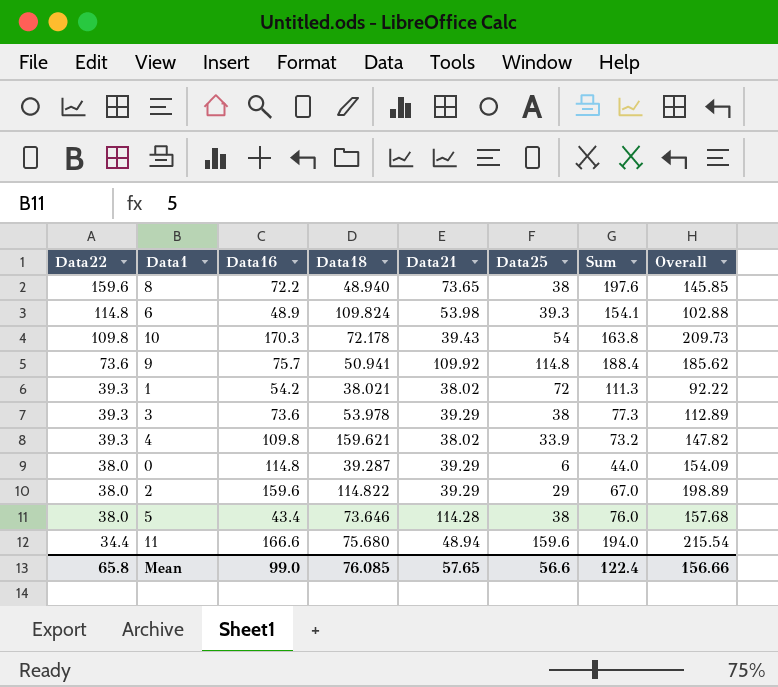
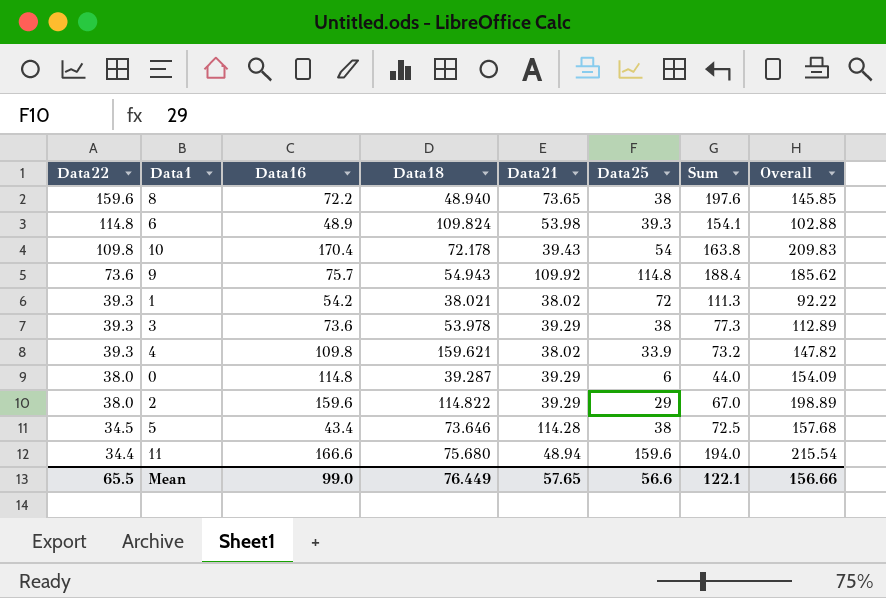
10 | Data16: 170.3 -> 170.4
10 | Overall: 209.73 -> 209.83
9 | Data18: 50.941 -> 54.943
5 | Data22: 38.0 -> 34.5
5 | Sum: 76.0 -> 72.5
Mean | Data22: 65.8 -> 65.5
Mean | Data18: 76.085 -> 76.449
Mean | Sum: 122.4 -> 122.1

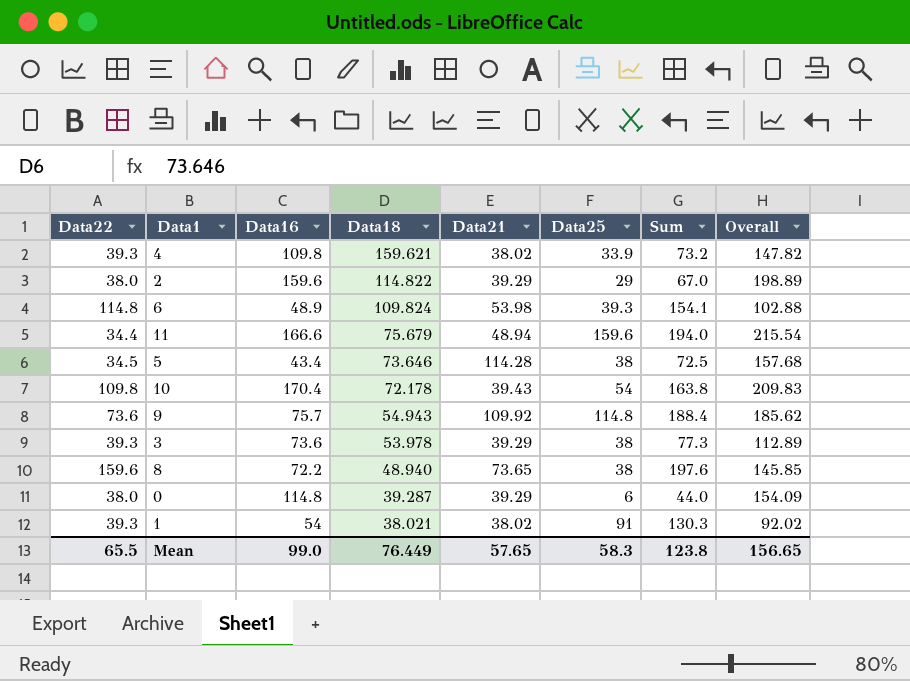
row order: Data22 descending -> Data18 descending
11 | Data18: 75.680 -> 75.679
1 | Data16: 54.2 -> 54
1 | Data25: 72 -> 91
1 | Sum: 111.3 -> 130.3
1 | Overall: 92.22 -> 92.02
Mean | Data25: 56.6 -> 58.3
Mean | Sum: 122.1 -> 123.8
Mean | Overall: 156.66 -> 156.65

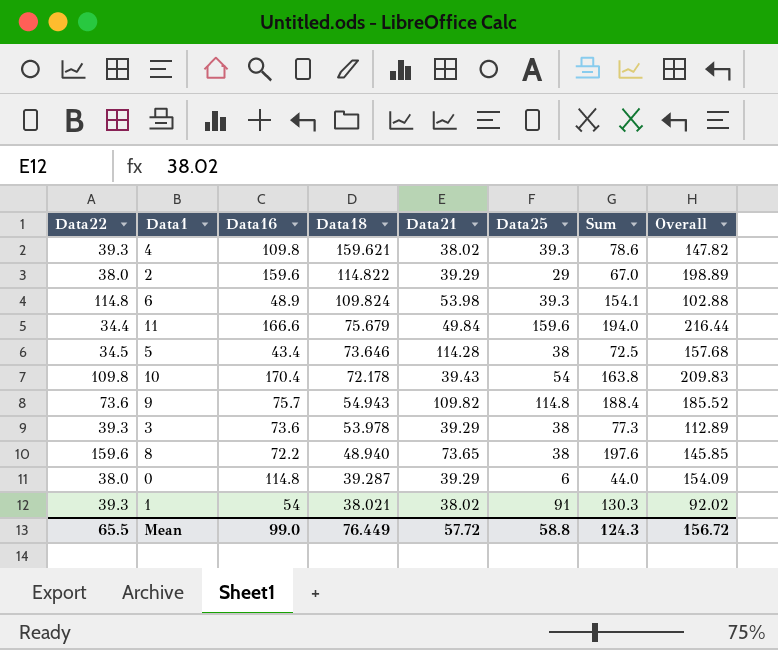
4 | Data25: 33.9 -> 39.3
4 | Sum: 73.2 -> 78.6
11 | Data21: 48.94 -> 49.84
11 | Overall: 215.54 -> 216.44
9 | Data21: 109.92 -> 109.82
9 | Overall: 185.62 -> 185.52
Mean | Data21: 57.65 -> 57.72
Mean | Data25: 58.3 -> 58.8
Mean | Sum: 123.8 -> 124.3
Mean | Overall: 156.65 -> 156.72

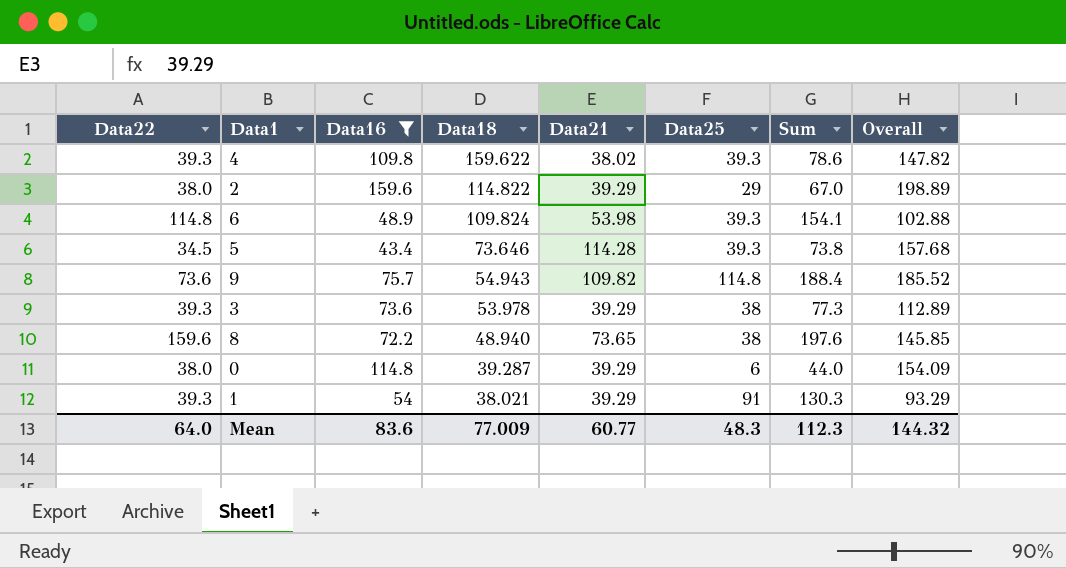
filter: none -> Data16 <= 159.6
4 | Data18: 159.621 -> 159.622
5 | Data25: 38 -> 39.3
5 | Sum: 72.5 -> 73.8
1 | Data21: 38.02 -> 39.29
1 | Overall: 92.02 -> 93.29
Mean | Data22: 65.5 -> 64.0
Mean | Data16: 99.0 -> 83.6
Mean | Data18: 76.449 -> 77.009
Mean | Data21: 57.72 -> 60.77
Mean | Data25: 58.8 -> 48.3
Mean | Sum: 124.3 -> 112.3
Mean | Overall: 156.72 -> 144.32

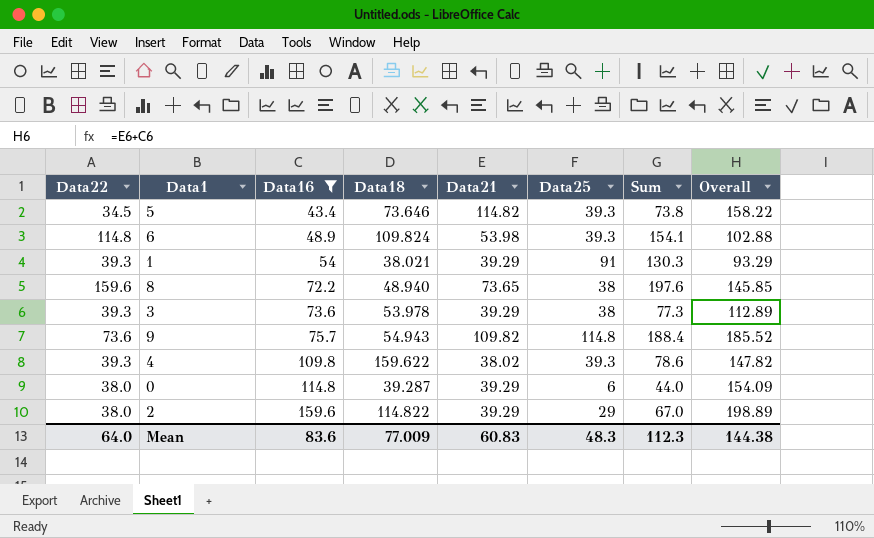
row order: Data18 descending -> Data16 ascending
5 | Data21: 114.28 -> 114.82
5 | Overall: 157.68 -> 158.22
Mean | Data21: 60.77 -> 60.83
Mean | Overall: 144.32 -> 144.38

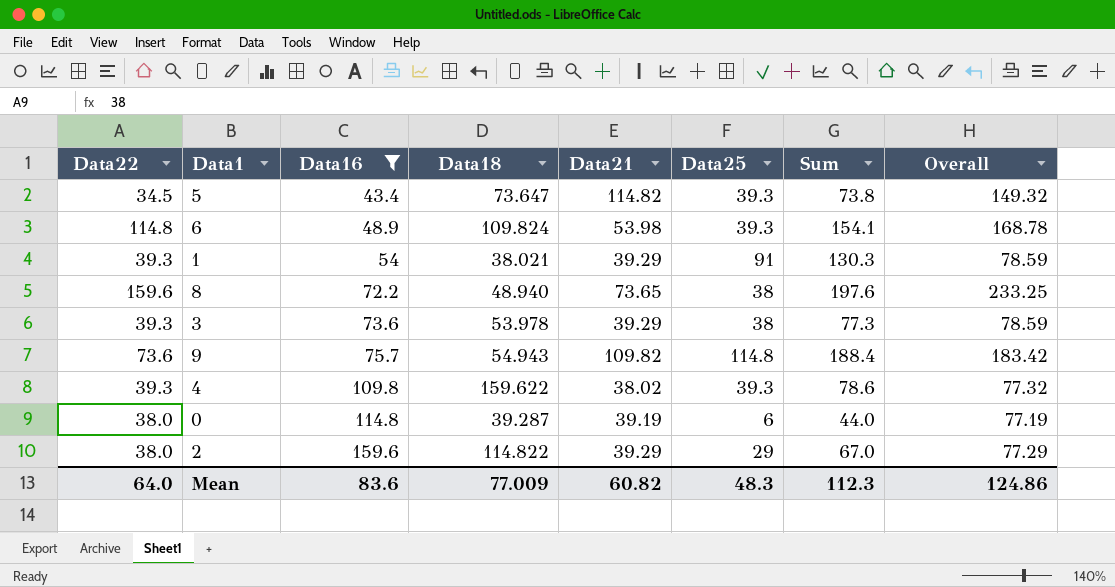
column Overall | formula: [Data16] + [Data21] -> [Data22] + [Data21]
5 | Data18: 73.646 -> 73.647
0 | Data21: 39.29 -> 39.19
Mean | Data21: 60.83 -> 60.82
Mean | Overall: 144.38 -> 124.86

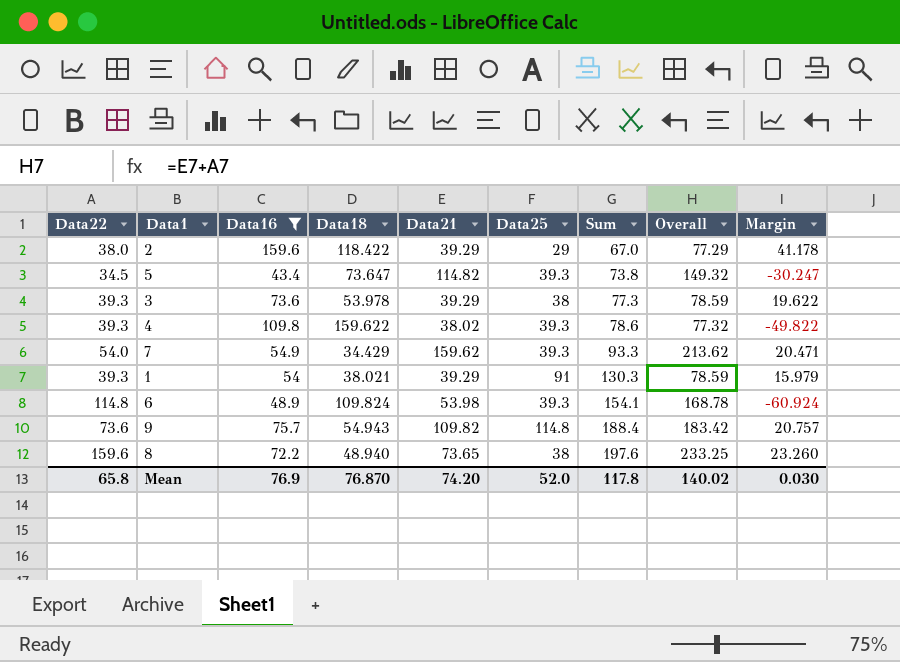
row order: Data16 ascending -> Sum ascending
column Margin | formula: none -> [Data16] - [Data18]
row 0: 38.0 | 114.8 | 39.287 | 39.19 | 6 | 44.0 | 77.19 -> none
2 | Data18: 114.822 -> 118.422
row 7: none -> 54.0 | 54.9 | 34.429 | 159.62 | 39.3 | 93.3 | 213.62 | 20.471
Mean | Data22: 64.0 -> 65.8
Mean | Data16: 83.6 -> 76.9
Mean | Data18: 77.009 -> 76.870
Mean | Data21: 60.82 -> 74.20
Mean | Data25: 48.3 -> 52.0
Mean | Sum: 112.3 -> 117.8
Mean | Overall: 124.86 -> 140.02

